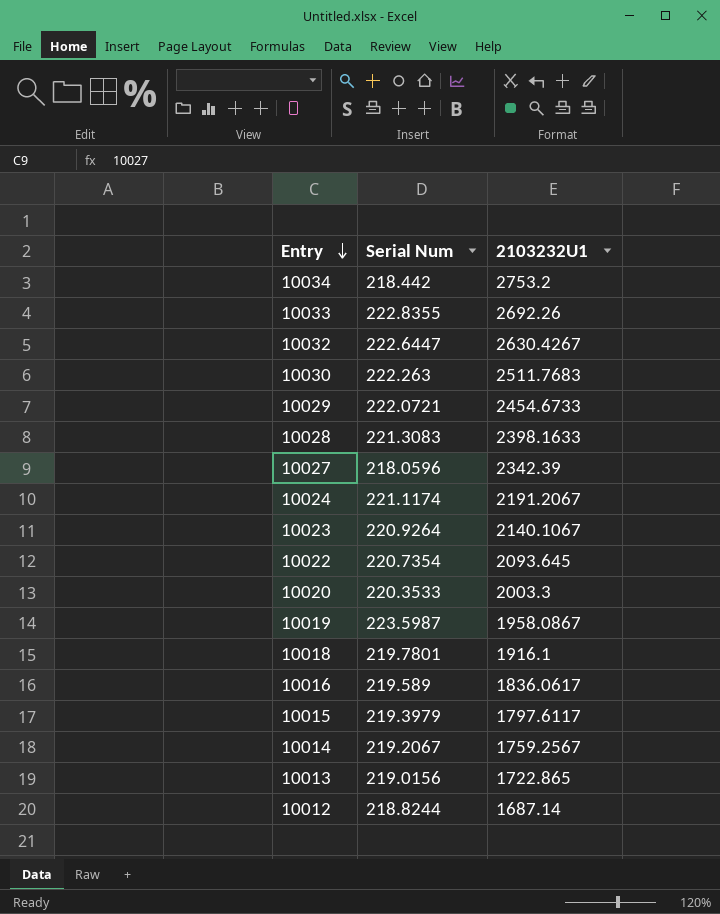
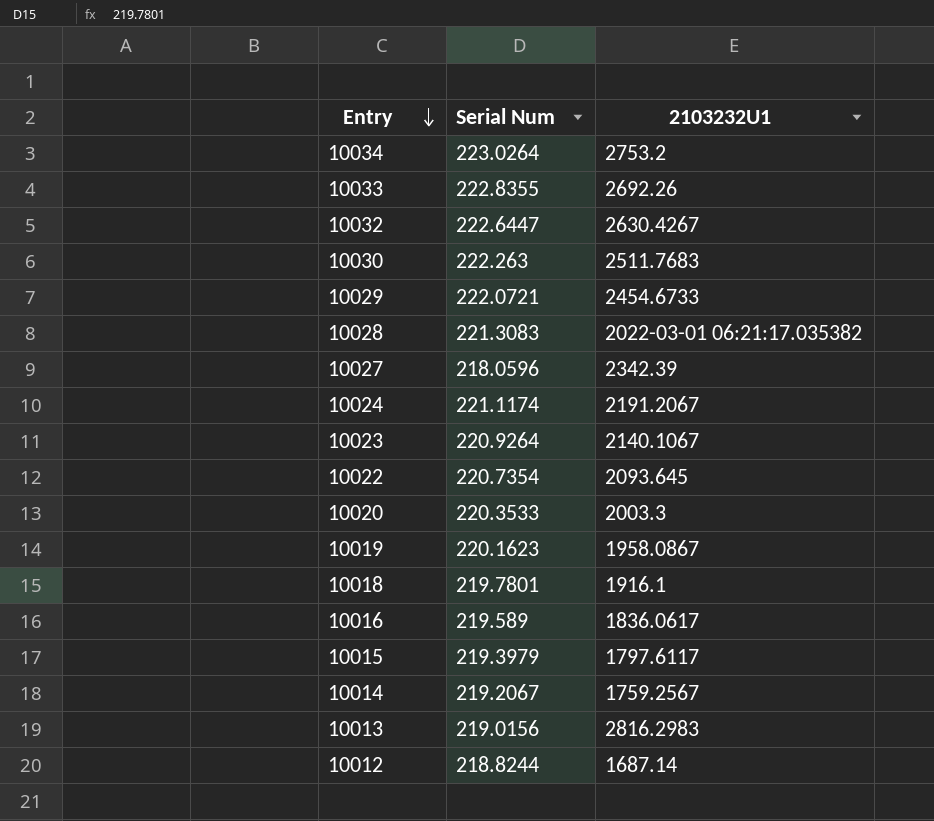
10034 | Serial Num: 218.442 -> 223.0264
10028 | 2103232U1: 2398.1633 -> 2022-03-01 06:21:17.035382
10019 | Serial Num: 223.5987 -> 220.1623
10013 | 2103232U1: 1722.865 -> 2816.2983

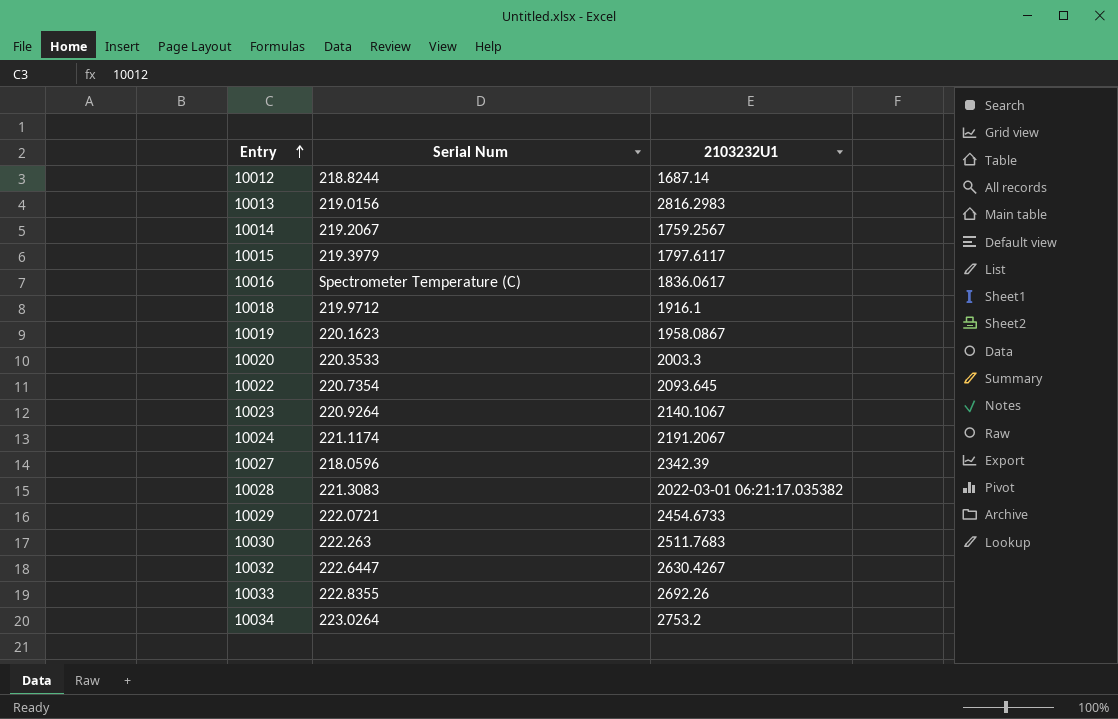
row order: Entry descending -> Entry ascending
10016 | Serial Num: 219.589 -> Spectrometer Temperature (C)
10018 | Serial Num: 219.7801 -> 219.9712

